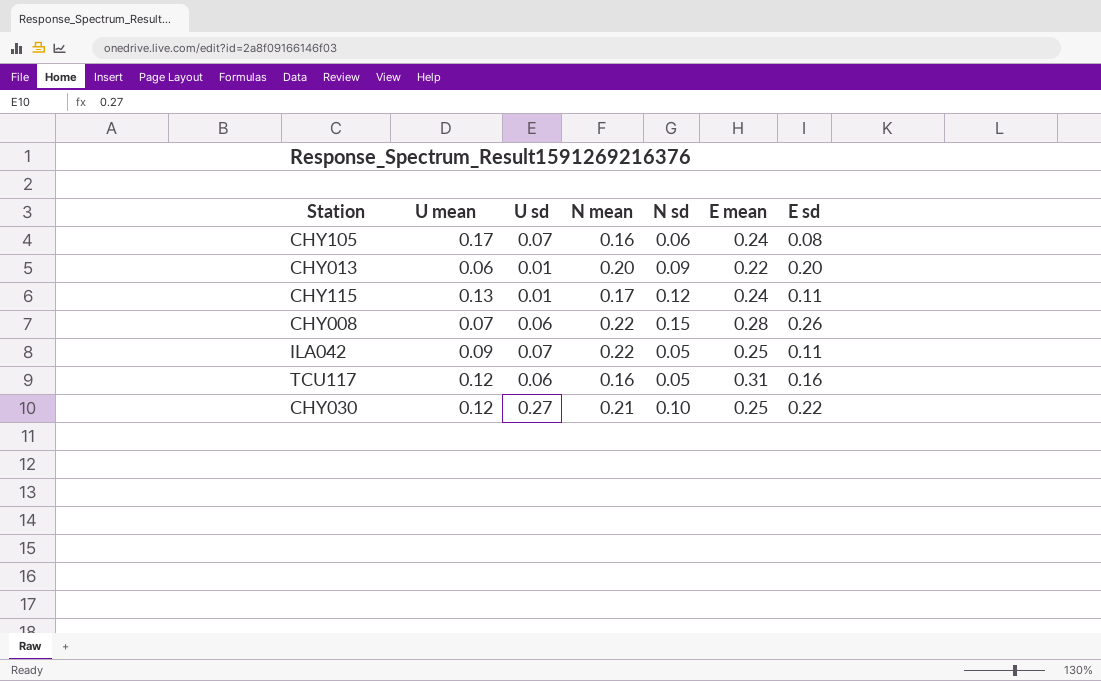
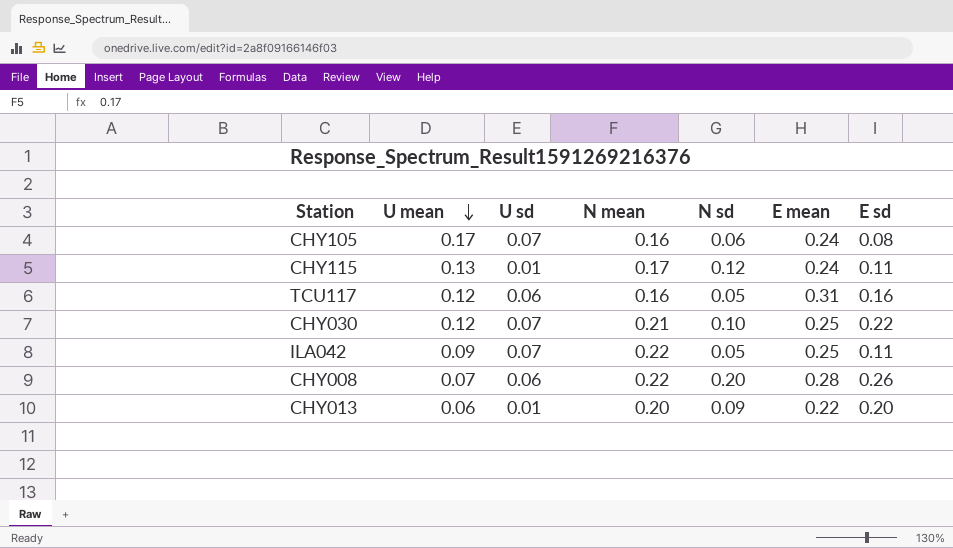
row order: none -> U mean descending
CHY030 | U sd: 0.27 -> 0.07
CHY008 | N sd: 0.15 -> 0.20

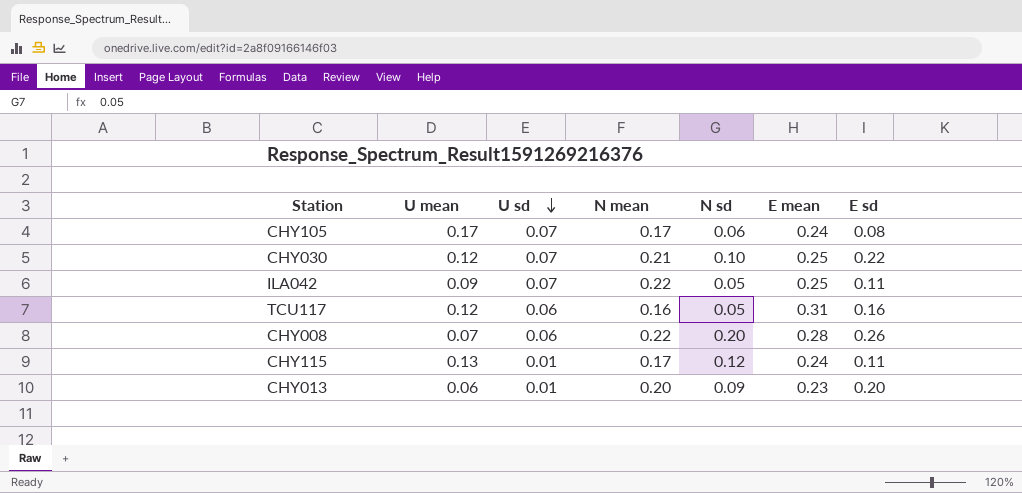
row order: U mean descending -> U sd descending
CHY105 | N mean: 0.16 -> 0.17
CHY013 | E mean: 0.22 -> 0.23

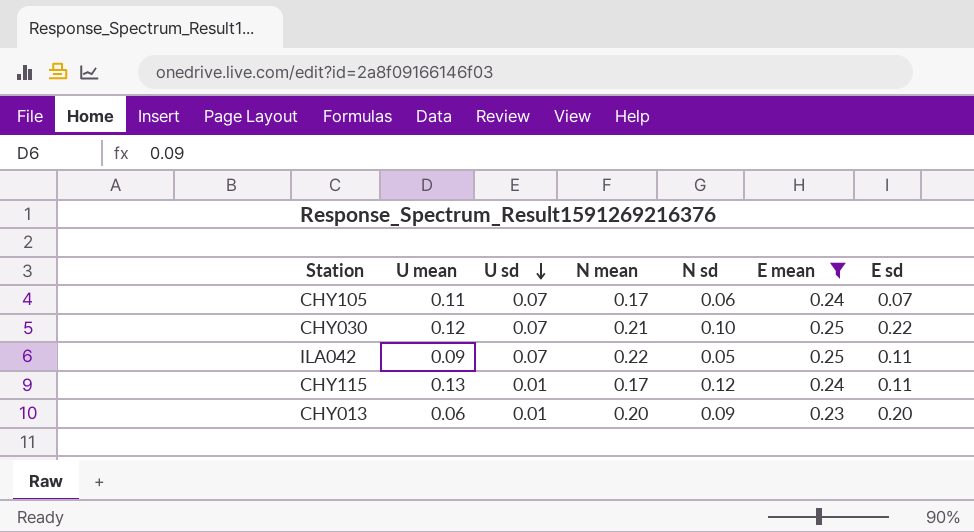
filter: none -> E mean <= 0.25
CHY105 | U mean: 0.17 -> 0.11
CHY105 | E sd: 0.08 -> 0.07

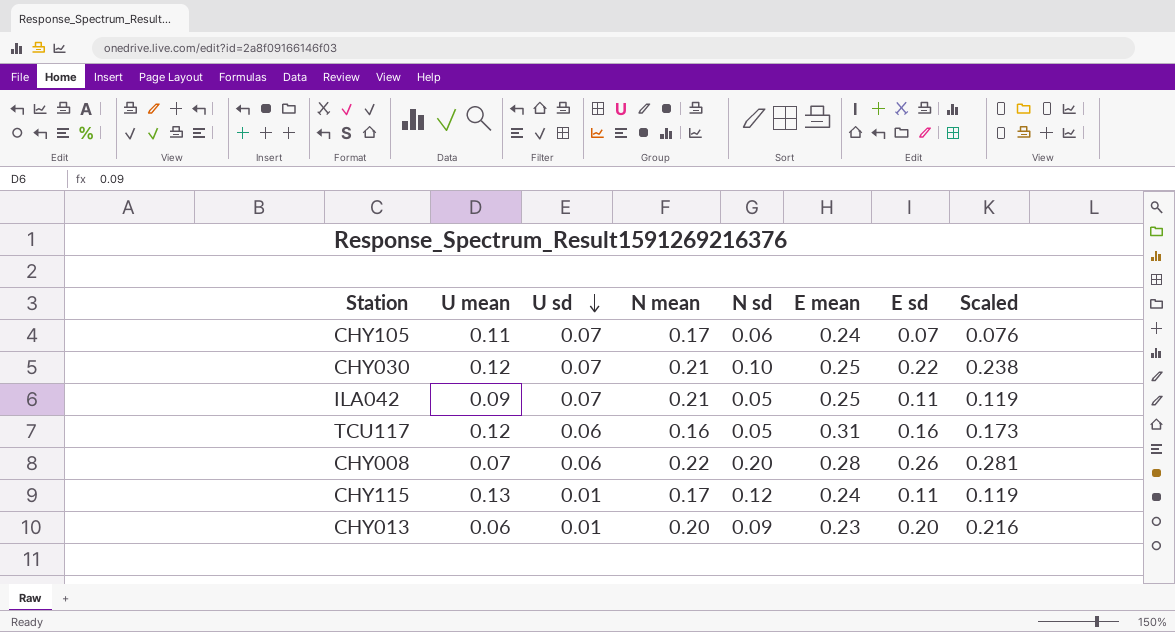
filter: E mean <= 0.25 -> none
column Scaled | formula: none -> [E sd] * 1.08
ILA042 | N mean: 0.22 -> 0.21

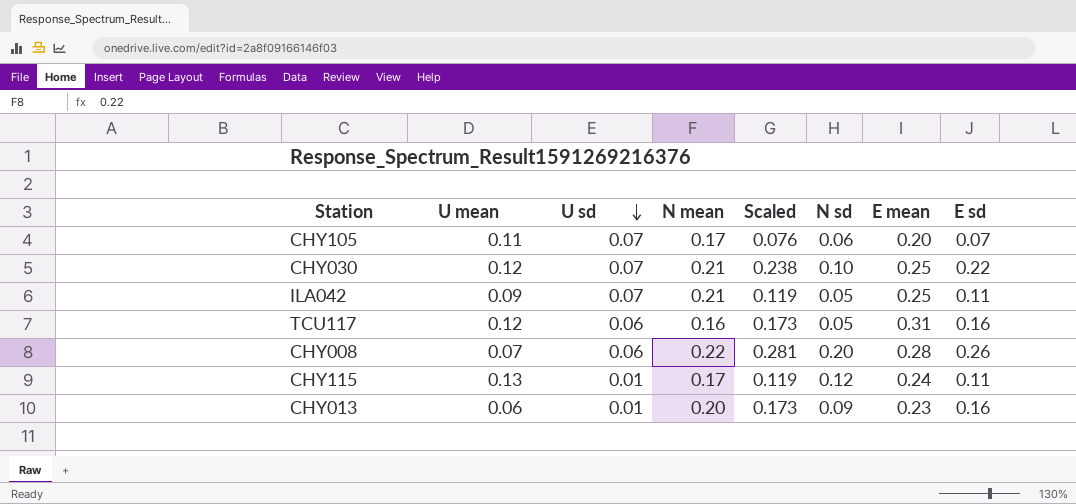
column Scaled | position: 8 -> 5
CHY105 | E mean: 0.24 -> 0.20
CHY013 | Scaled: 0.216 -> 0.173
CHY013 | E sd: 0.20 -> 0.16

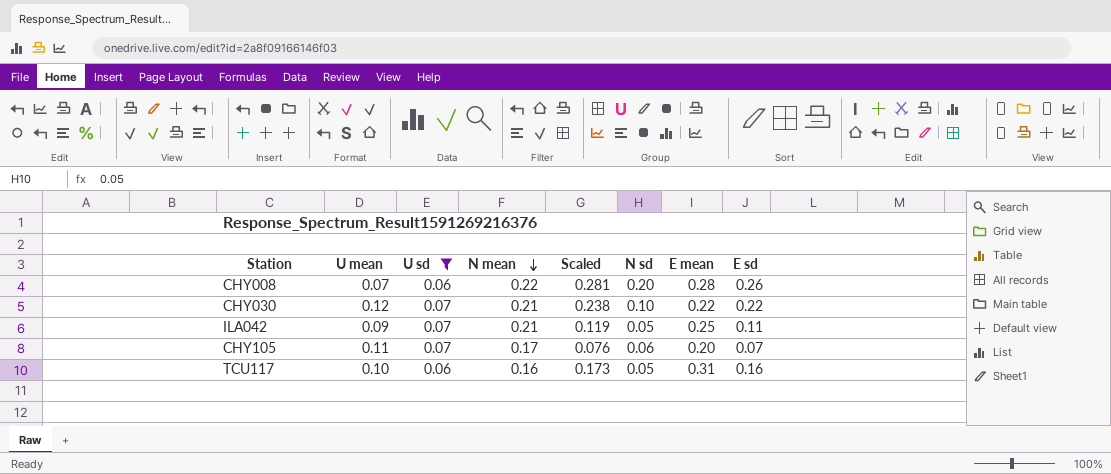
filter: none -> U sd != 0.01
row order: U sd descending -> N mean descending
CHY030 | E mean: 0.25 -> 0.22
TCU117 | U mean: 0.12 -> 0.10

